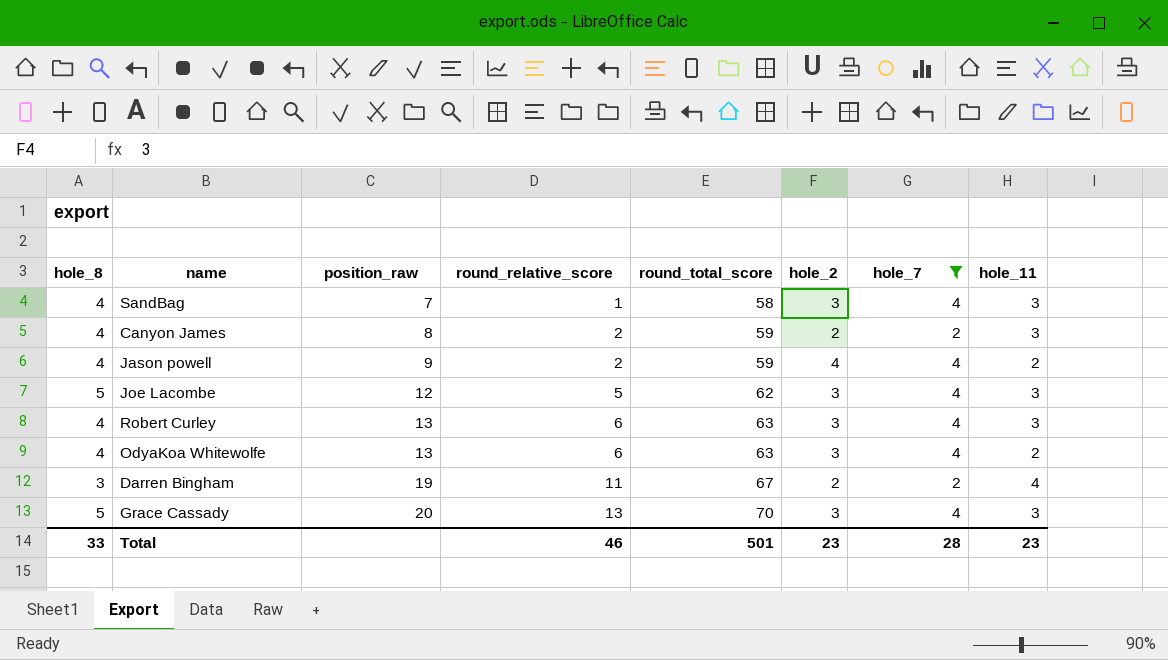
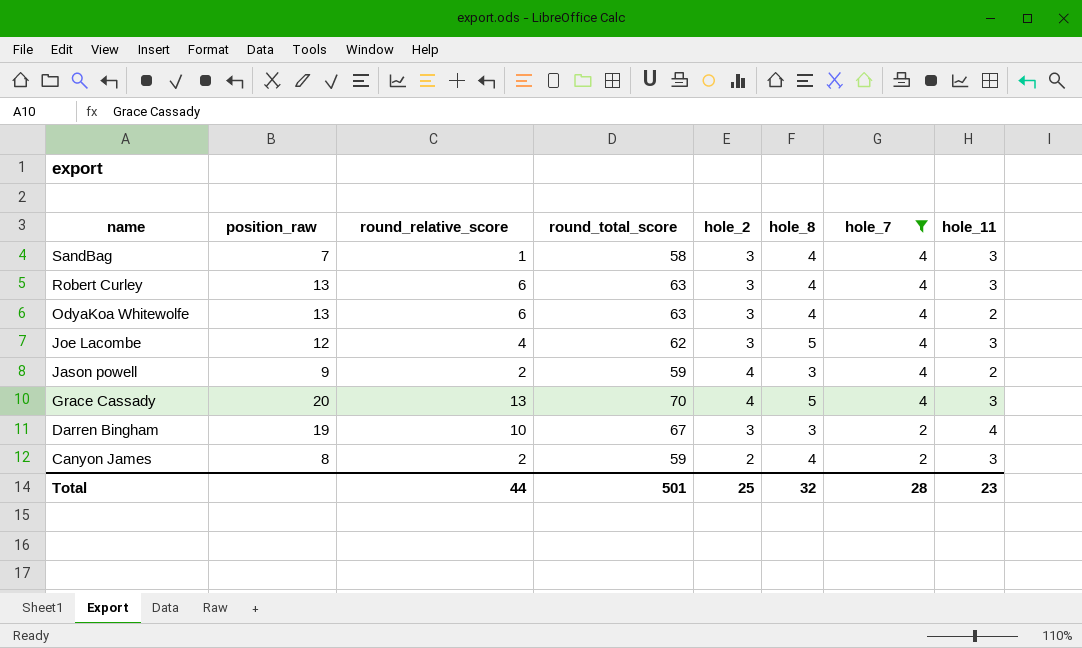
row order: position_raw ascending -> name descending
column hole_8 | position: 1 -> 6
Joe Lacombe | round_relative_score: 5 -> 4
Jason powell | hole_8: 4 -> 3
Grace Cassady | hole_2: 3 -> 4
Darren Bingham | round_relative_score: 11 -> 10
Darren Bingham | hole_2: 2 -> 3
Total | round_relative_score: 46 -> 44
Total | hole_2: 23 -> 25
Total | hole_8: 33 -> 32

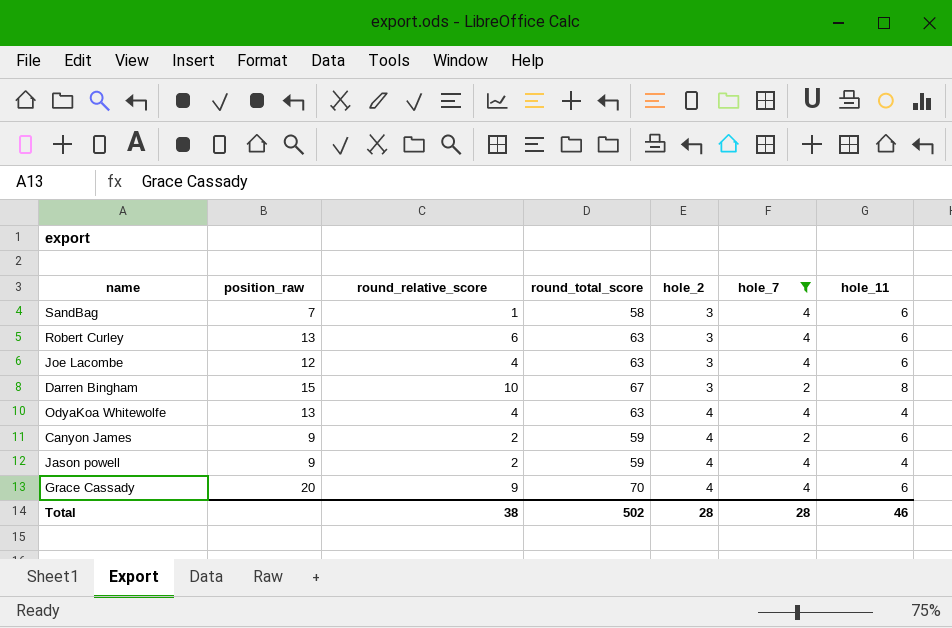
row order: name descending -> hole_2 ascending
column hole_8 | position: 6 -> none
SandBag | hole_11: 3 -> 6
Robert Curley | hole_11: 3 -> 6
Joe Lacombe | round_total_score: 62 -> 63
Joe Lacombe | hole_11: 3 -> 6
Darren Bingham | position_raw: 19 -> 15
Darren Bingham | hole_11: 4 -> 8
OdyaKoa Whitewolfe | round_relative_score: 6 -> 4
OdyaKoa Whitewolfe | hole_2: 3 -> 4
OdyaKoa Whitewolfe | hole_11: 2 -> 4
Canyon James | position_raw: 8 -> 9
Canyon James | hole_2: 2 -> 4
Canyon James | hole_11: 3 -> 6
Jason powell | hole_11: 2 -> 4
Grace Cassady | round_relative_score: 13 -> 9
Grace Cassady | hole_11: 3 -> 6
Total | round_relative_score: 44 -> 38
Total | round_total_score: 501 -> 502
Total | hole_2: 25 -> 28
Total | hole_11: 23 -> 46

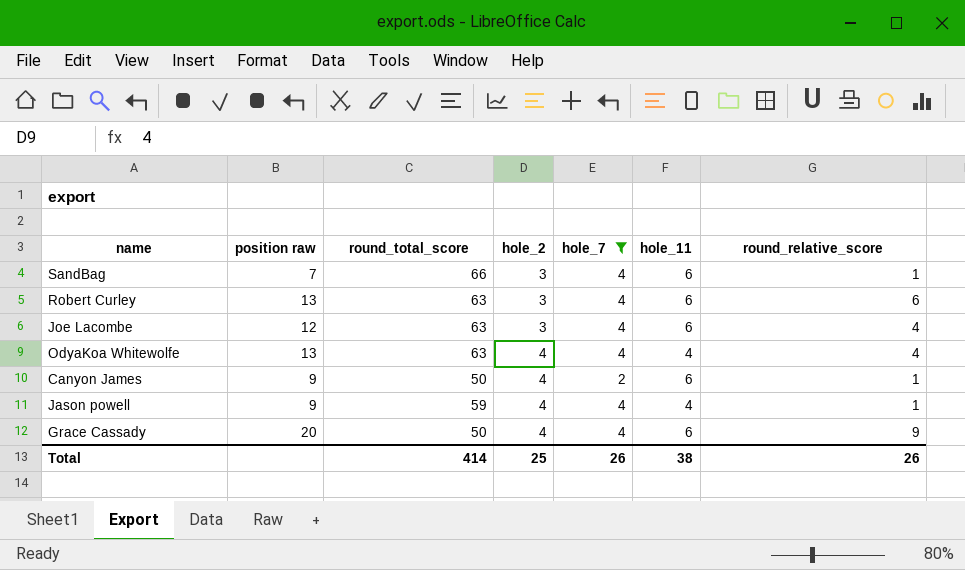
column name: position_raw -> position raw
column round_relative_score | position: 3 -> 7
row Darren Bingham: 15 | 10 | 67 | 3 | 2 | 8 -> none
SandBag | round_total_score: 58 -> 66
Canyon James | round_total_score: 59 -> 50
Canyon James | round_relative_score: 2 -> 1
Jason powell | round_relative_score: 2 -> 1
Grace Cassady | round_total_score: 70 -> 50
Total | round_total_score: 502 -> 414
Total | hole_2: 28 -> 25
Total | hole_7: 28 -> 26
Total | hole_11: 46 -> 38
Total | round_relative_score: 38 -> 26

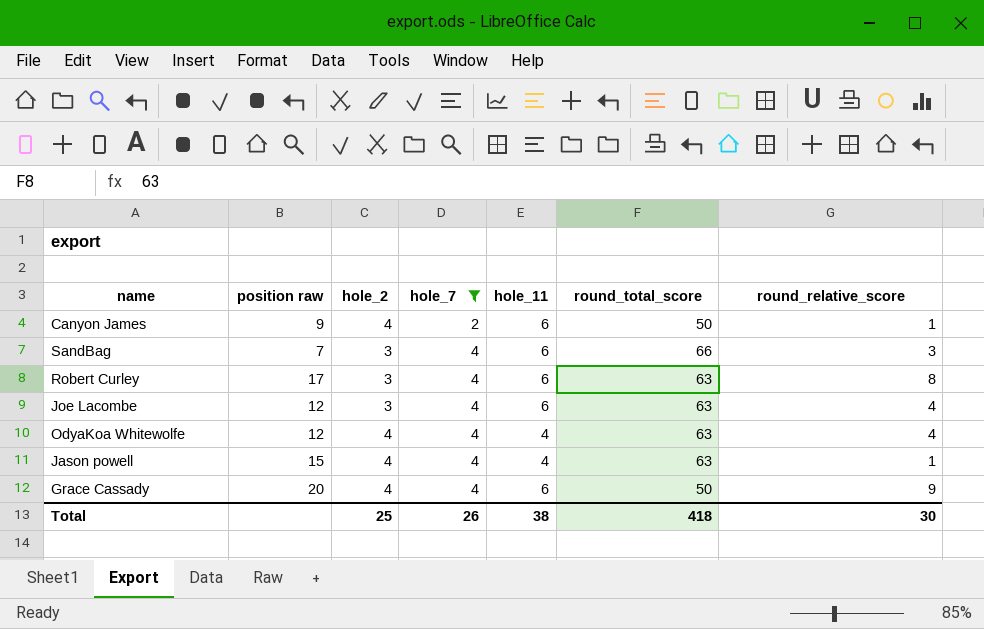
row order: hole_2 ascending -> hole_7 ascending
column round_total_score | position: 3 -> 6
SandBag | round_relative_score: 1 -> 3
Robert Curley | position raw: 13 -> 17
Robert Curley | round_relative_score: 6 -> 8
OdyaKoa Whitewolfe | position raw: 13 -> 12
Jason powell | position raw: 9 -> 15
Jason powell | round_total_score: 59 -> 63
Total | round_total_score: 414 -> 418
Total | round_relative_score: 26 -> 30

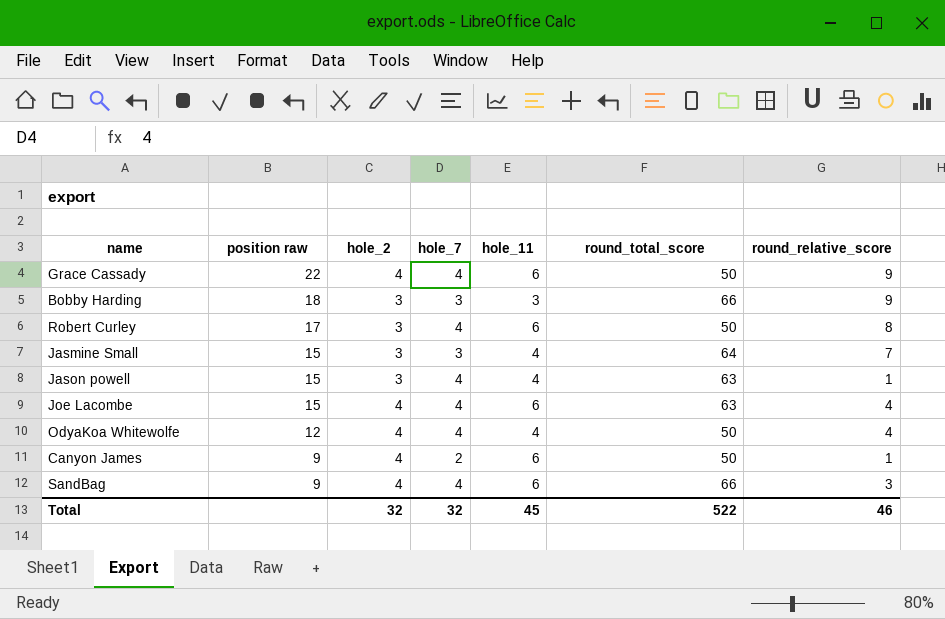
filter: hole_7 != 3 -> none
row order: hole_7 ascending -> position raw descending
Grace Cassady | position raw: 20 -> 22
Robert Curley | round_total_score: 63 -> 50
Jason powell | hole_2: 4 -> 3
Joe Lacombe | position raw: 12 -> 15
Joe Lacombe | hole_2: 3 -> 4
OdyaKoa Whitewolfe | round_total_score: 63 -> 50
SandBag | position raw: 7 -> 9
SandBag | hole_2: 3 -> 4
Total | hole_2: 25 -> 32
Total | hole_7: 26 -> 32
Total | hole_11: 38 -> 45
Total | round_total_score: 418 -> 522
Total | round_relative_score: 30 -> 46

